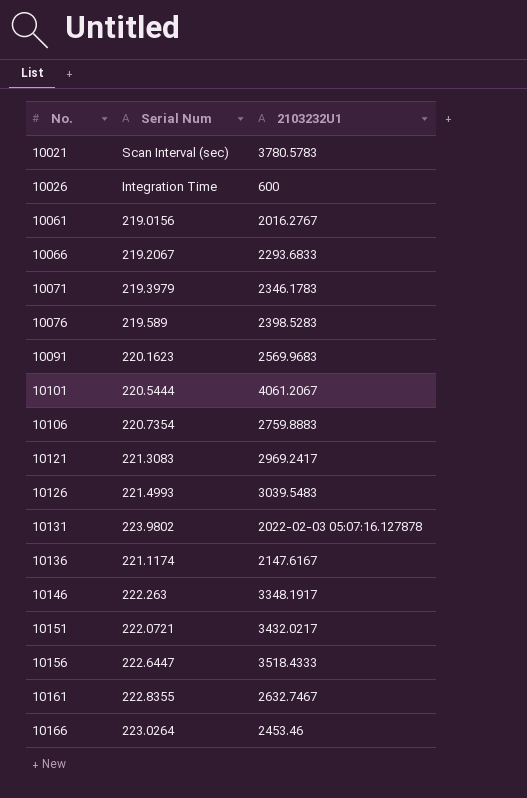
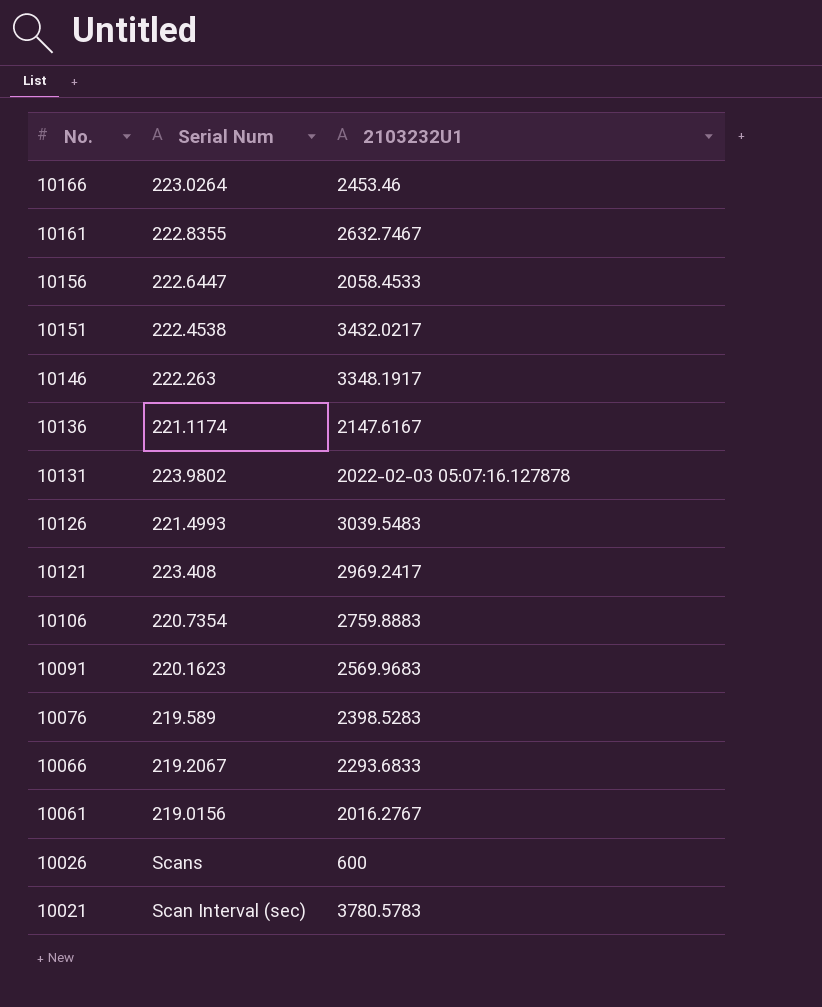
row order: No. ascending -> No. descending
row 10071: 219.3979 | 2346.1783 -> none
row 10101: 220.5444 | 4061.2067 -> none
10156 | 2103232U1: 3518.4333 -> 2058.4533
10151 | Serial Num: 222.0721 -> 222.4538
10121 | Serial Num: 221.3083 -> 223.408
10026 | Serial Num: Integration Time -> Scans

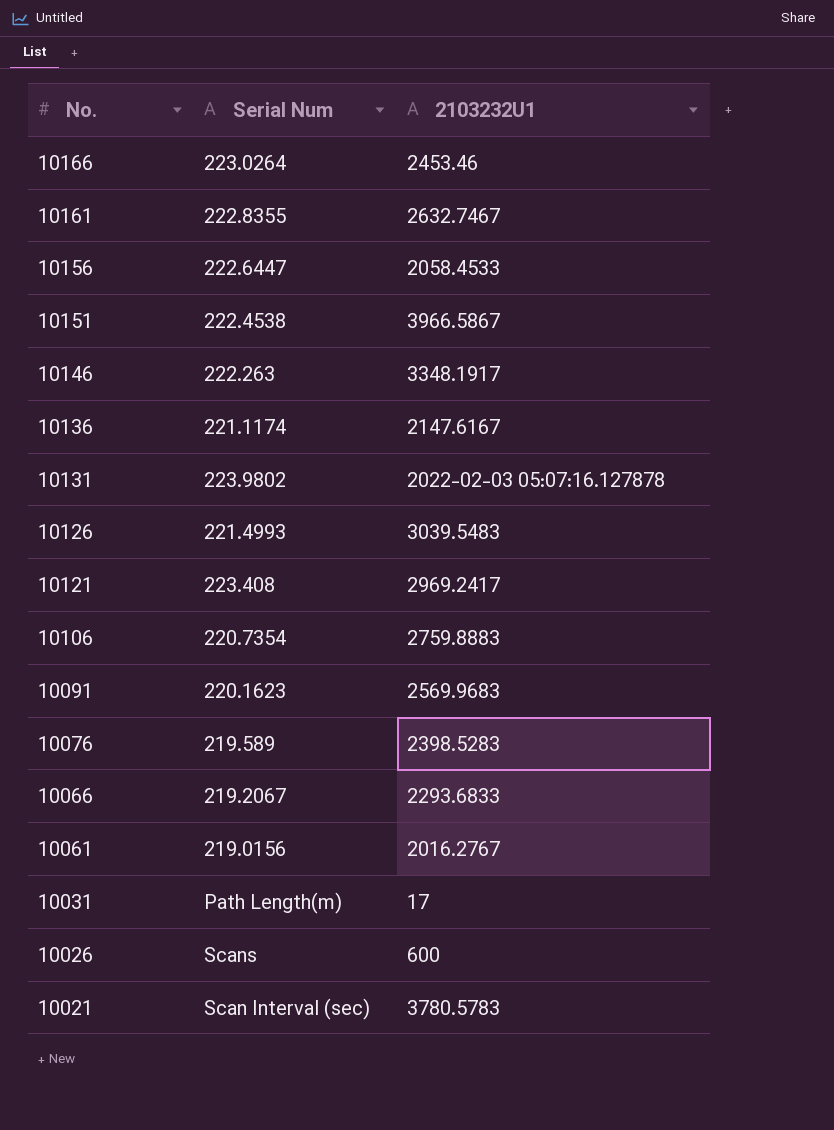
10151 | 2103232U1: 3432.0217 -> 3966.5867
row 10031: none -> Path Length(m) | 17

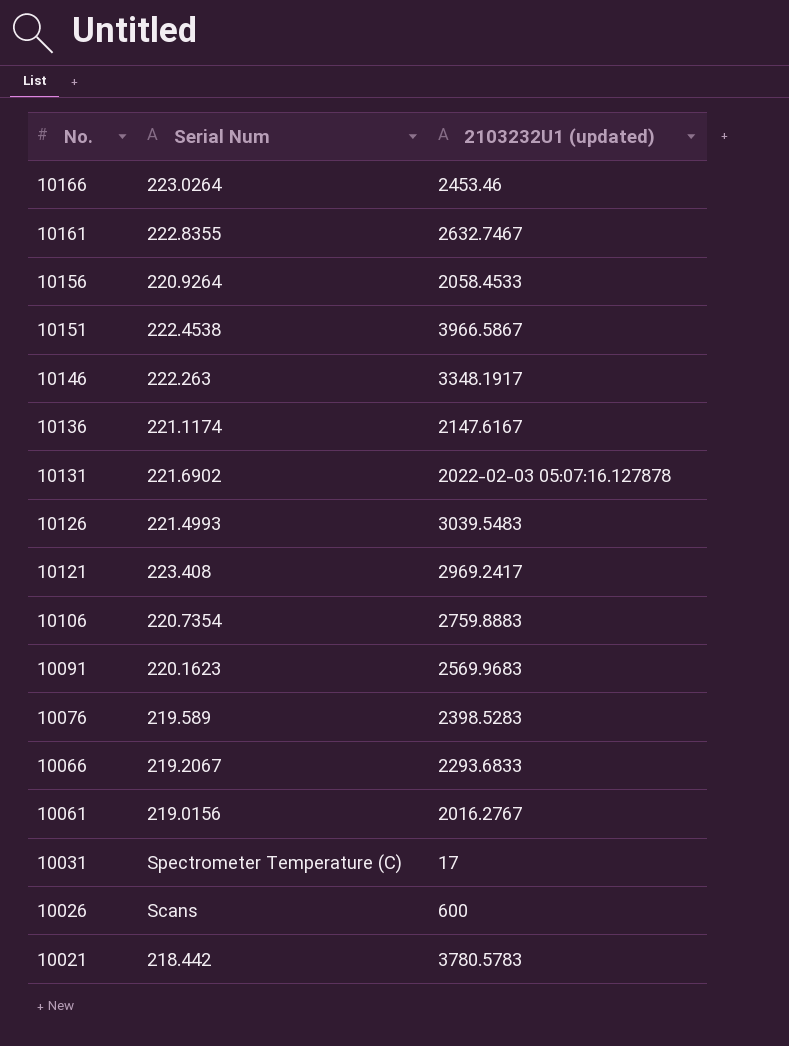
column name: 2103232U1 -> 2103232U1 (updated)
10156 | Serial Num: 222.6447 -> 220.9264
10131 | Serial Num: 223.9802 -> 221.6902
10031 | Serial Num: Path Length(m) -> Spectrometer Temperature (C)
10021 | Serial Num: Scan Interval (sec) -> 218.442

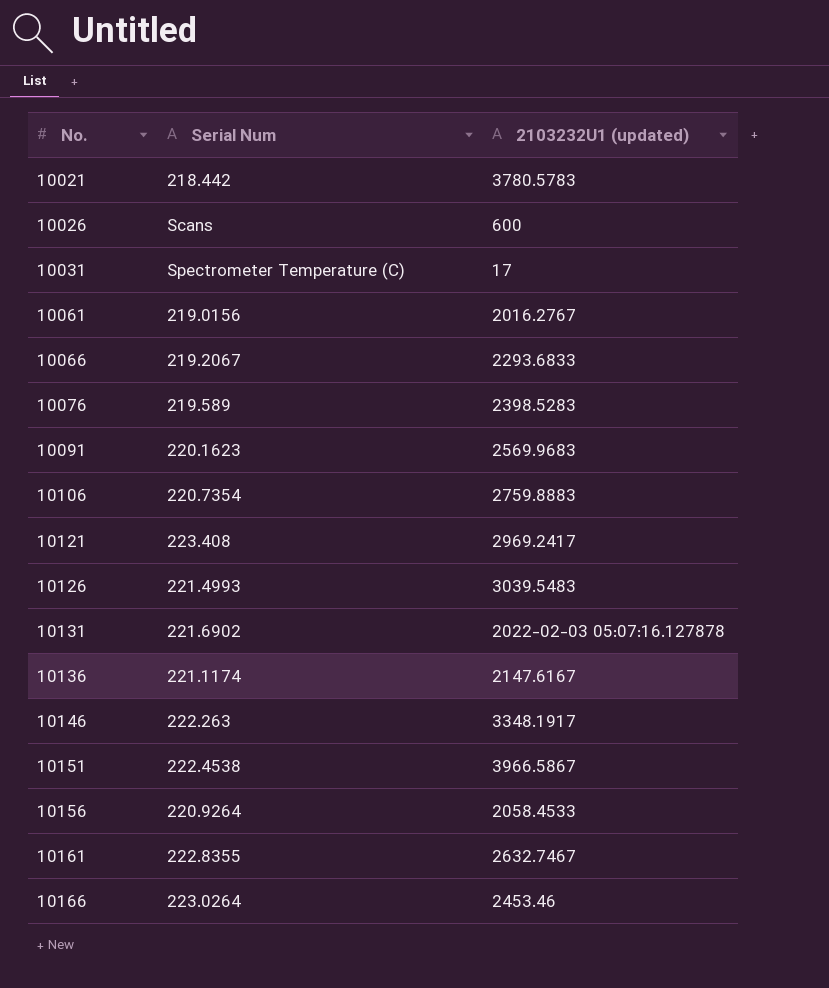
row order: No. descending -> No. ascending

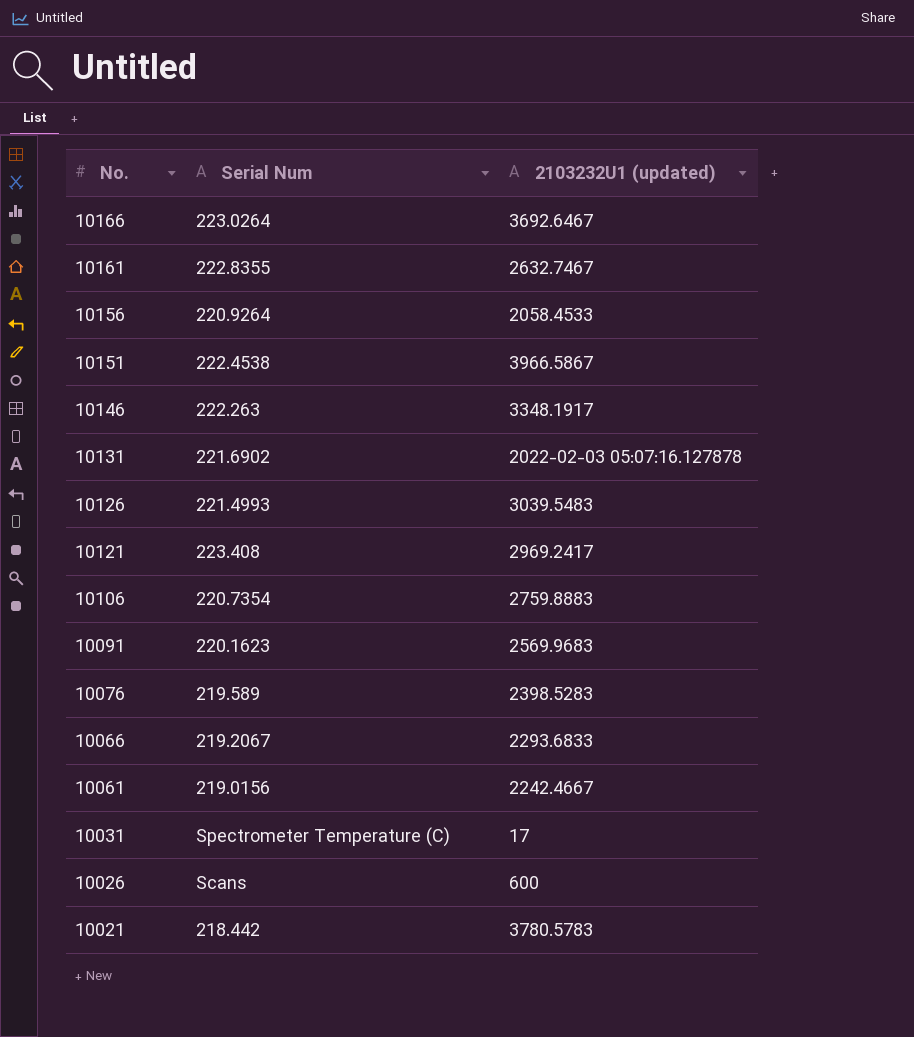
row order: No. ascending -> No. descending
row 10136: 221.1174 | 2147.6167 -> none
10166 | 2103232U1 (updated): 2453.46 -> 3692.6467
10061 | 2103232U1 (updated): 2016.2767 -> 2242.4667

